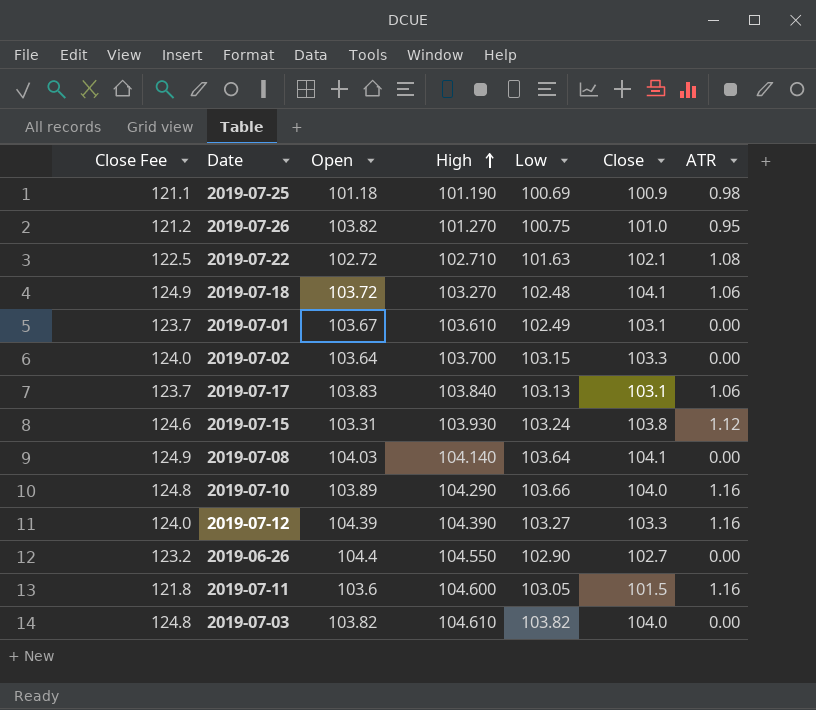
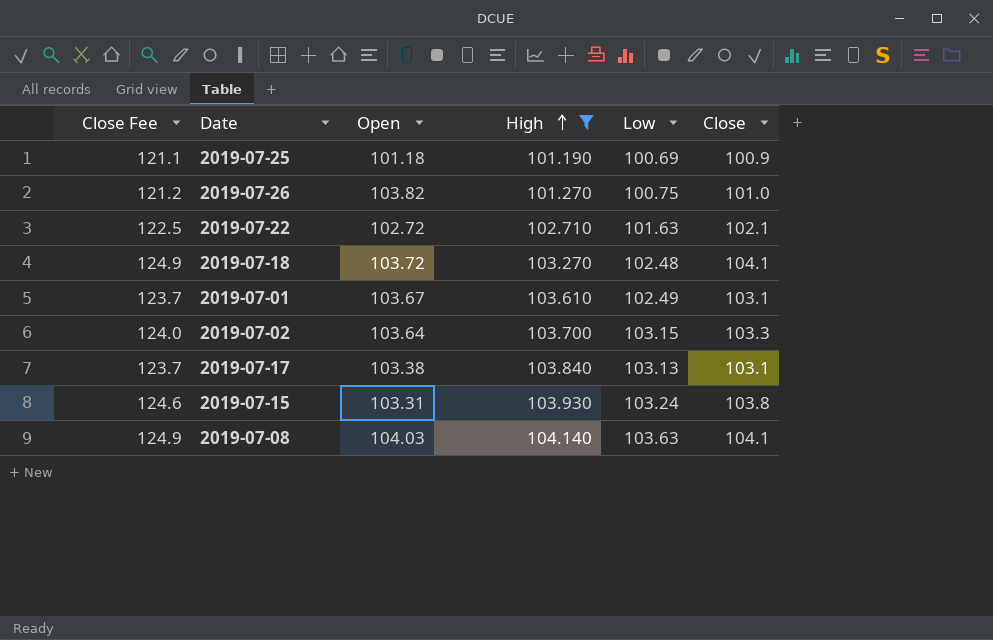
filter: none -> High <= 104.140
column ATR | position: 7 -> none
2019-07-17 | Open: 103.83 -> 103.38
2019-07-08 | Low: 103.64 -> 103.63

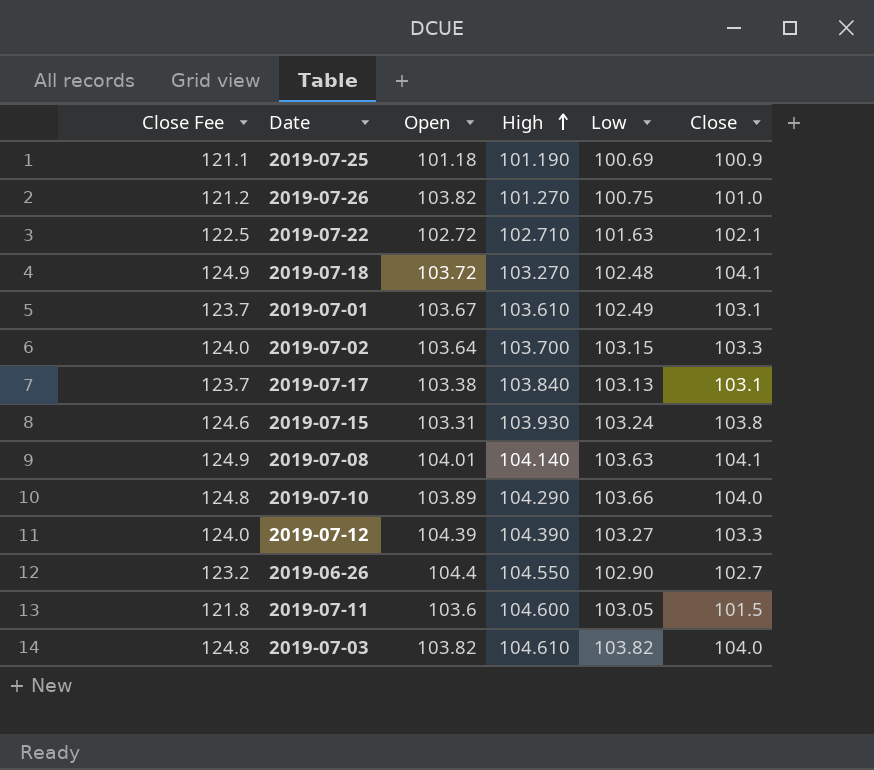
filter: High <= 104.140 -> none
2019-07-08 | Open: 104.03 -> 104.01

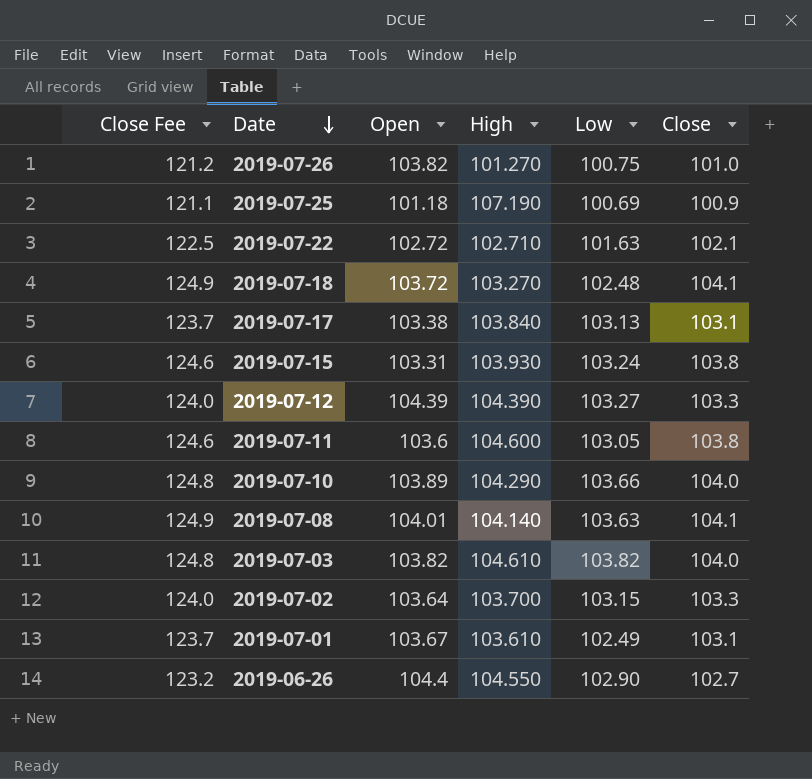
row order: High ascending -> Date descending
2019-07-25 | High: 101.190 -> 107.190
2019-07-11 | Close Fee: 121.8 -> 124.6
2019-07-11 | Close: 101.5 -> 103.8

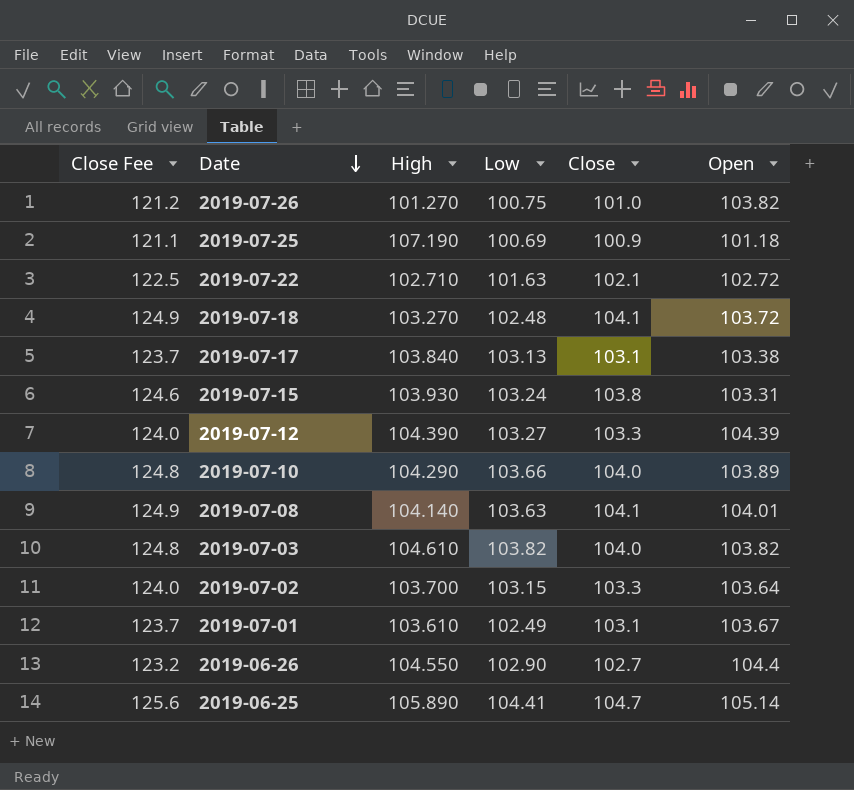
column Open | position: 3 -> 6
row 2019-07-11: 124.6 | 103.6 | 104.600 | 103.05 | 103.8 -> none
row 2019-06-25: none -> 125.6 | 105.890 | 104.41 | 104.7 | 105.14

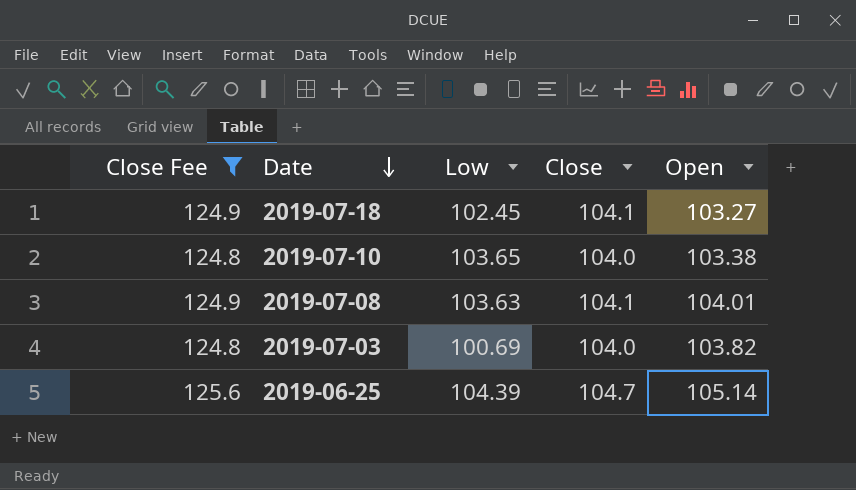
filter: none -> Close Fee >= 124.8
column High | position: 3 -> none
2019-07-18 | Low: 102.48 -> 102.45
2019-07-18 | Open: 103.72 -> 103.27
2019-07-10 | Low: 103.66 -> 103.65
2019-07-10 | Open: 103.89 -> 103.38
2019-07-03 | Low: 103.82 -> 100.69
2019-06-25 | Low: 104.41 -> 104.39

